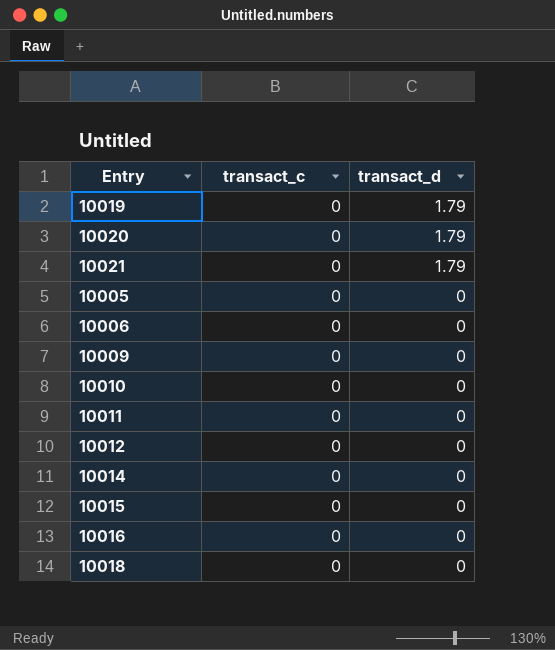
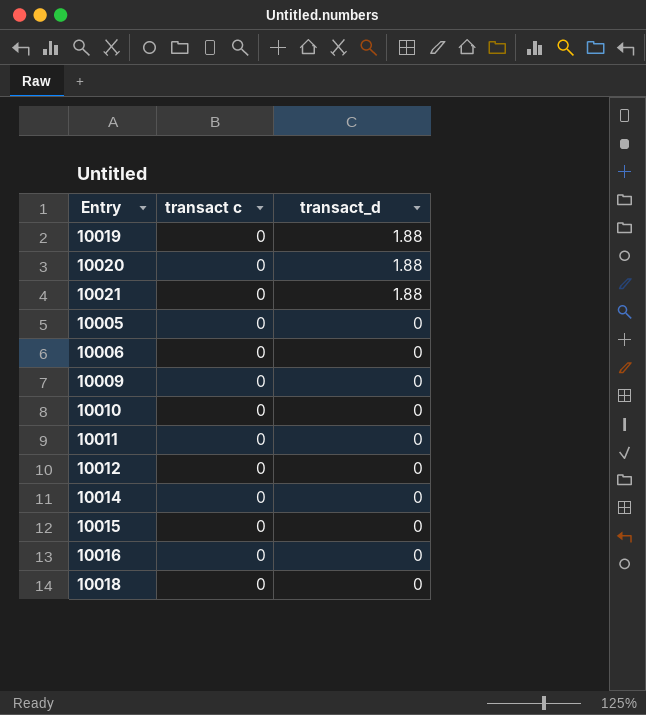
column name: transact_c -> transact c
10019 | transact_d: 1.79 -> 1.88
10020 | transact_d: 1.79 -> 1.88
10021 | transact_d: 1.79 -> 1.88

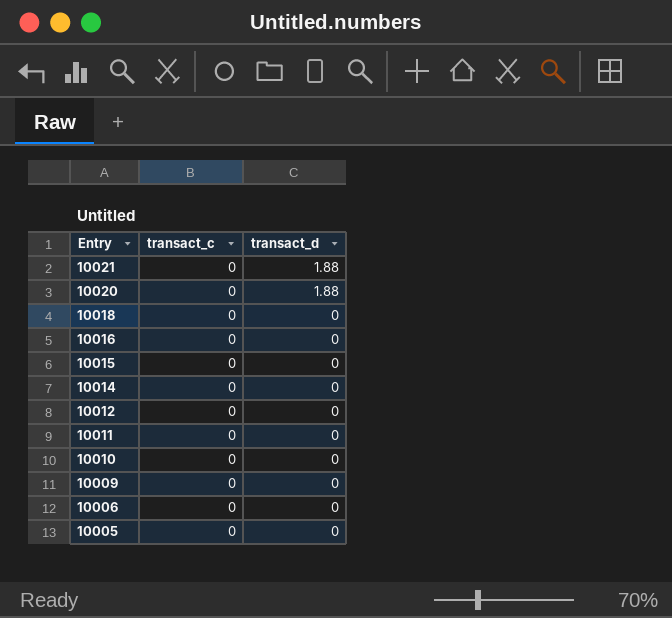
row order: transact_d descending -> Entry descending
column name: transact c -> transact_c
row 10019: 0 | 1.88 -> none

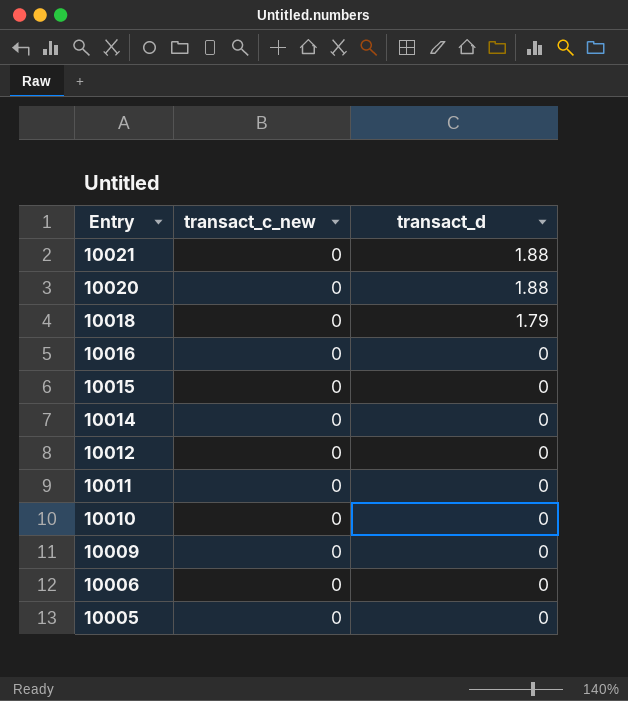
column name: transact_c -> transact_c_new
10018 | transact_d: 0 -> 1.79

